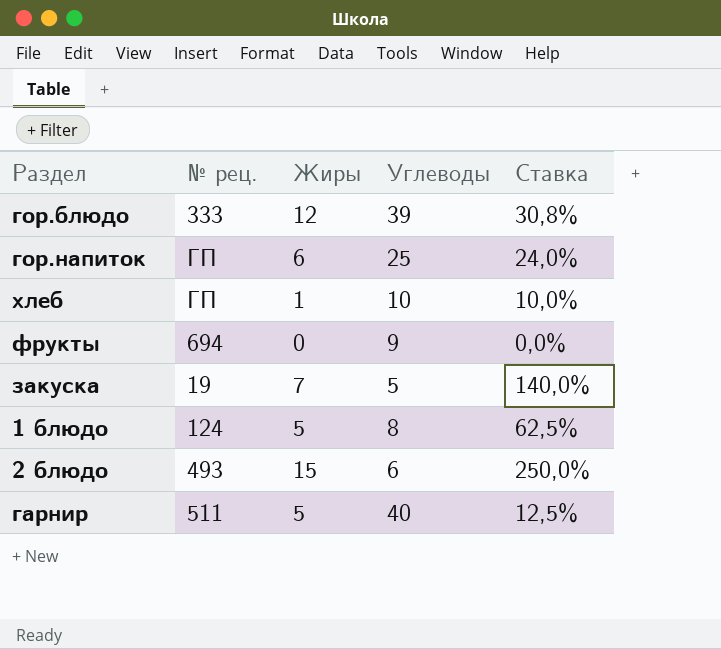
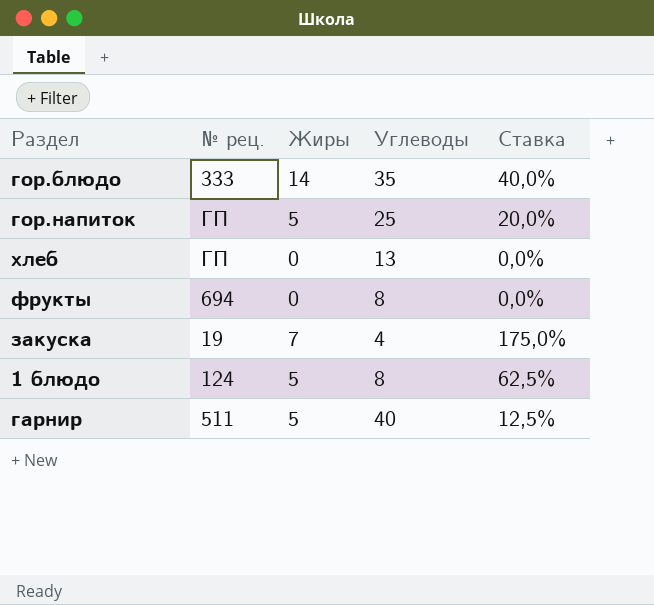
row 2 блюдо: 493 | 15 | 6 | 250,0% -> none
гор.блюдо | Жиры: 12 -> 14
гор.блюдо | Углеводы: 39 -> 35
гор.блюдо | Ставка: 30,8% -> 40,0%
гор.напиток | Жиры: 6 -> 5
гор.напиток | Ставка: 24,0% -> 20,0%
хлеб | Жиры: 1 -> 0
хлеб | Углеводы: 10 -> 13
хлеб | Ставка: 10,0% -> 0,0%
фрукты | Углеводы: 9 -> 8
закуска | Углеводы: 5 -> 4
закуска | Ставка: 140,0% -> 175,0%

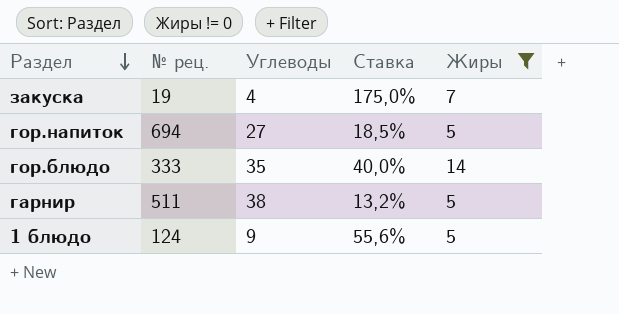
filter: none -> Жиры != 0
row order: none -> Раздел descending
column Жиры | position: 3 -> 5
гор.напиток | № рец.: ГП -> 694
гор.напиток | Углеводы: 25 -> 27
гор.напиток | Ставка: 20,0% -> 18,5%
гарнир | Углеводы: 40 -> 38
гарнир | Ставка: 12,5% -> 13,2%
1 блюдо | Углеводы: 8 -> 9
1 блюдо | Ставка: 62,5% -> 55,6%

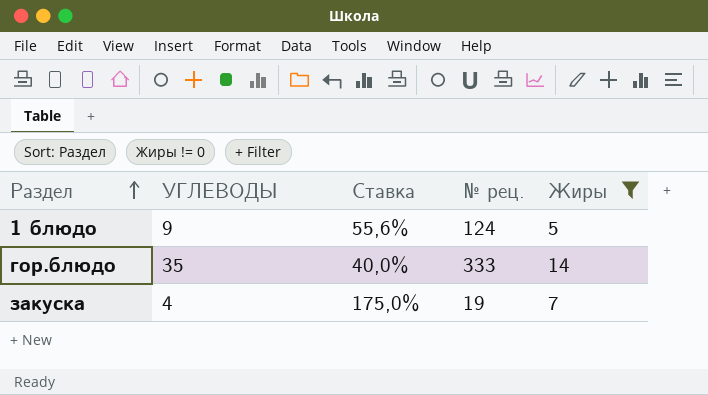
row order: Раздел descending -> Раздел ascending
column name: Углеводы -> УГЛЕВОДЫ
column № рец. | position: 2 -> 4
row гор.напиток: 694 | 27 | 18,5% | 5 -> none
row гарнир: 511 | 38 | 13,2% | 5 -> none

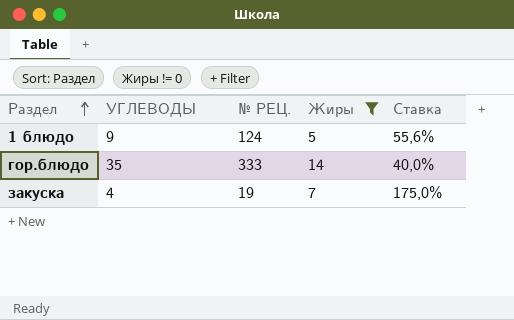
column name: № рец. -> № РЕЦ.
column Ставка | position: 3 -> 5

